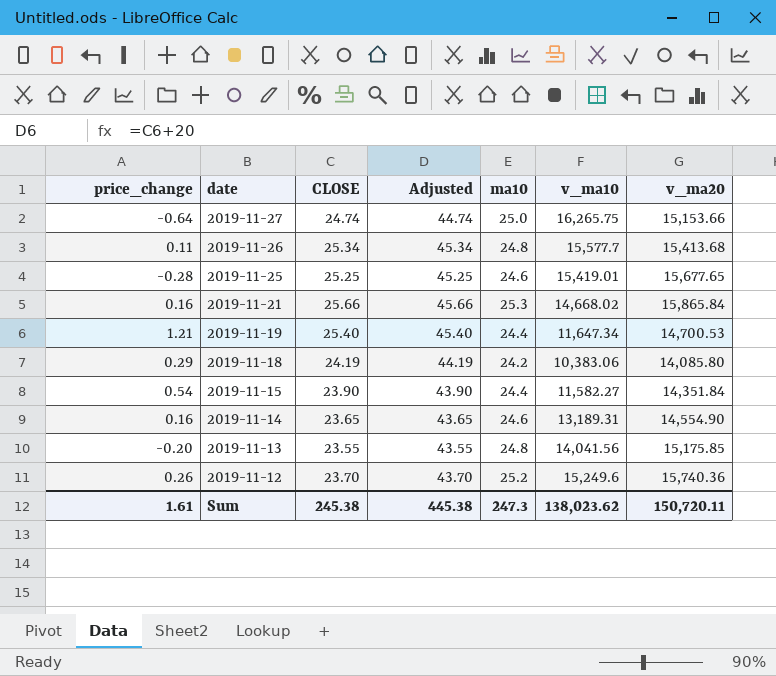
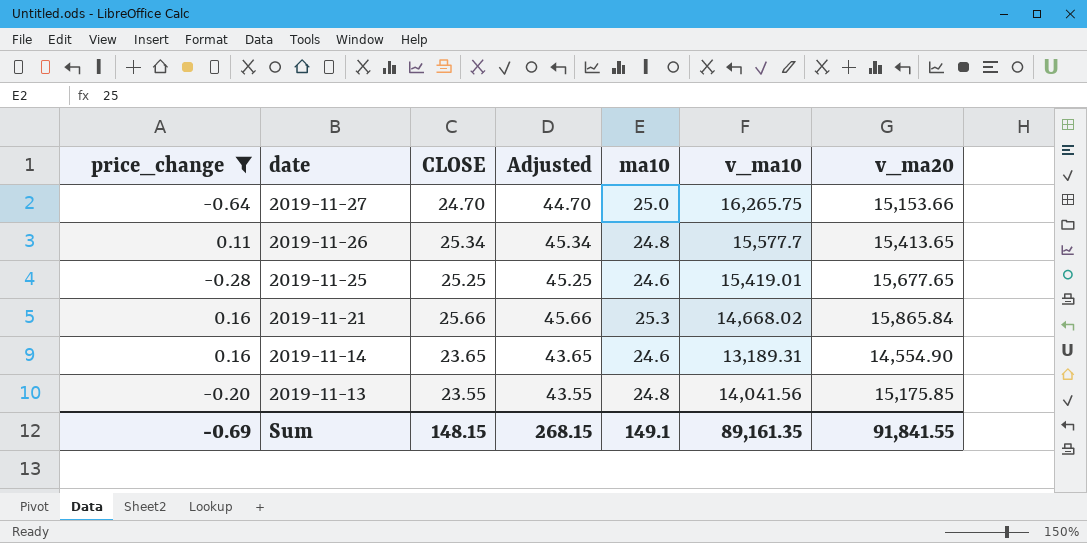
filter: none -> price_change <= 0.16
2019-11-27 | CLOSE: 24.74 -> 24.70
2019-11-27 | Adjusted: 44.74 -> 44.70
2019-11-26 | v_ma20: 15,413.68 -> 15,413.65
Sum | price_change: 1.61 -> -0.69
Sum | CLOSE: 245.38 -> 148.15
Sum | Adjusted: 445.38 -> 268.15
Sum | ma10: 247.3 -> 149.1
Sum | v_ma10: 138,023.62 -> 89,161.35
Sum | v_ma20: 150,720.11 -> 91,841.55

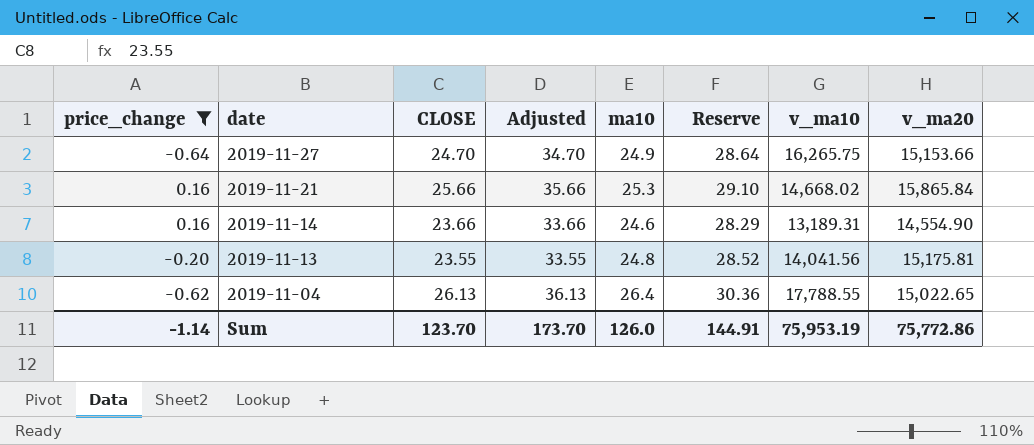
column Adjusted | formula: [CLOSE] + 20 -> [CLOSE] + 10
column Reserve | formula: none -> [ma10] * 1.15
row 2019-11-26: 0.11 | 25.34 | 45.34 | 24.8 | 15,577.7 | 15,413.65 -> none
row 2019-11-25: -0.28 | 25.25 | 45.25 | 24.6 | 15,419.01 | 15,677.65 -> none
2019-11-27 | ma10: 25.0 -> 24.9
2019-11-14 | CLOSE: 23.65 -> 23.66
2019-11-13 | v_ma20: 15,175.85 -> 15,175.81
row 2019-11-04: none -> -0.62 | 26.13 | 36.13 | 26.4 | 30.36 | 17,788.55 | 15,022.65
Sum | price_change: -0.69 -> -1.14
Sum | CLOSE: 148.15 -> 123.70
Sum | Adjusted: 268.15 -> 173.70
Sum | ma10: 149.1 -> 126.0
Sum | v_ma10: 89,161.35 -> 75,953.19
Sum | v_ma20: 91,841.55 -> 75,772.86

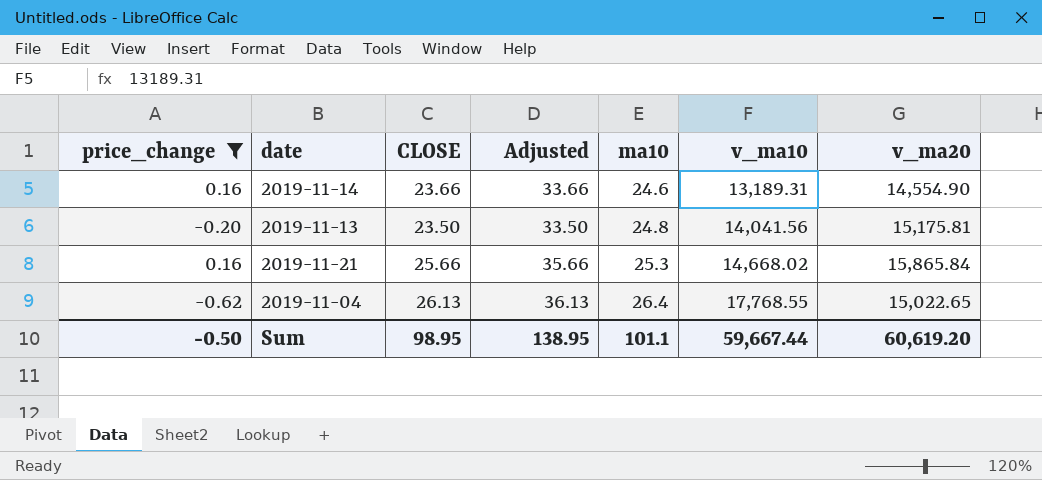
row order: date descending -> ma10 ascending
column Reserve | formula: [ma10] * 1.15 -> none
row 2019-11-27: -0.64 | 24.70 | 34.70 | 24.9 | 28.64 | 16,265.75 | 15,153.66 -> none
2019-11-13 | CLOSE: 23.55 -> 23.50
2019-11-13 | Adjusted: 33.55 -> 33.50
2019-11-04 | v_ma10: 17,788.55 -> 17,768.55
Sum | price_change: -1.14 -> -0.50
Sum | CLOSE: 123.70 -> 98.95
Sum | Adjusted: 173.70 -> 138.95
Sum | ma10: 126.0 -> 101.1
Sum | v_ma10: 75,953.19 -> 59,667.44
Sum | v_ma20: 75,772.86 -> 60,619.20

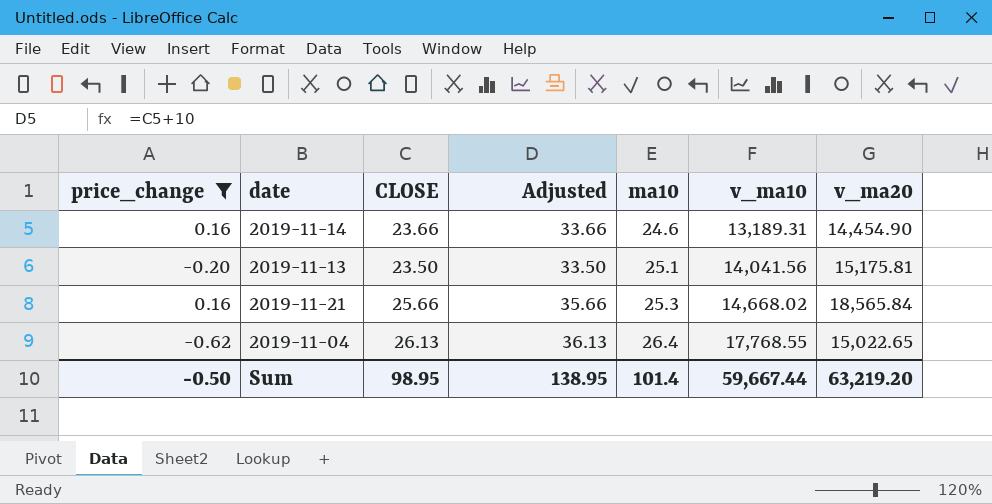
2019-11-14 | v_ma20: 14,554.90 -> 14,454.90
2019-11-13 | ma10: 24.8 -> 25.1
2019-11-21 | v_ma20: 15,865.84 -> 18,565.84
Sum | ma10: 101.1 -> 101.4
Sum | v_ma20: 60,619.20 -> 63,219.20

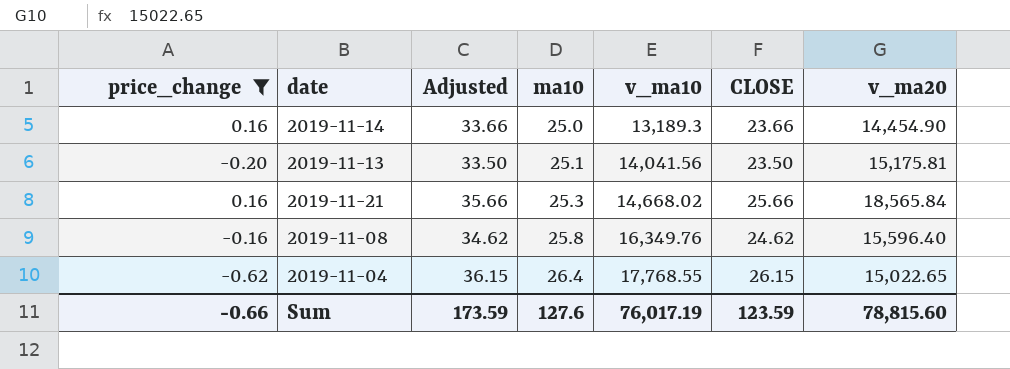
column CLOSE | position: 3 -> 6
2019-11-14 | ma10: 24.6 -> 25.0
2019-11-14 | v_ma10: 13,189.31 -> 13,189.3
row 2019-11-08: none -> -0.16 | 34.62 | 25.8 | 16,349.76 | 24.62 | 15,596.40
2019-11-04 | Adjusted: 36.13 -> 36.15
2019-11-04 | CLOSE: 26.13 -> 26.15
Sum | price_change: -0.50 -> -0.66
Sum | Adjusted: 138.95 -> 173.59
Sum | ma10: 101.4 -> 127.6
Sum | v_ma10: 59,667.44 -> 76,017.19
Sum | CLOSE: 98.95 -> 123.59
Sum | v_ma20: 63,219.20 -> 78,815.60

